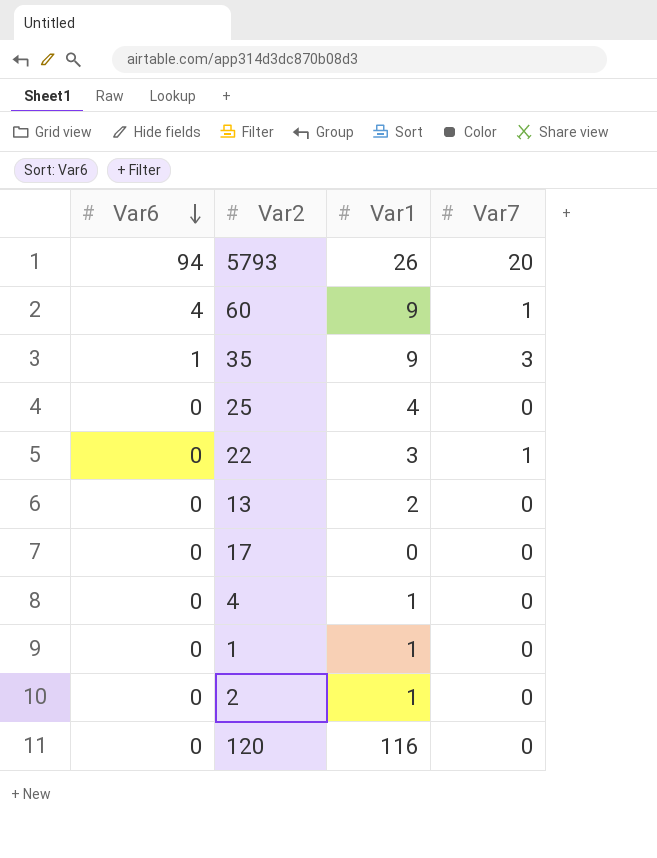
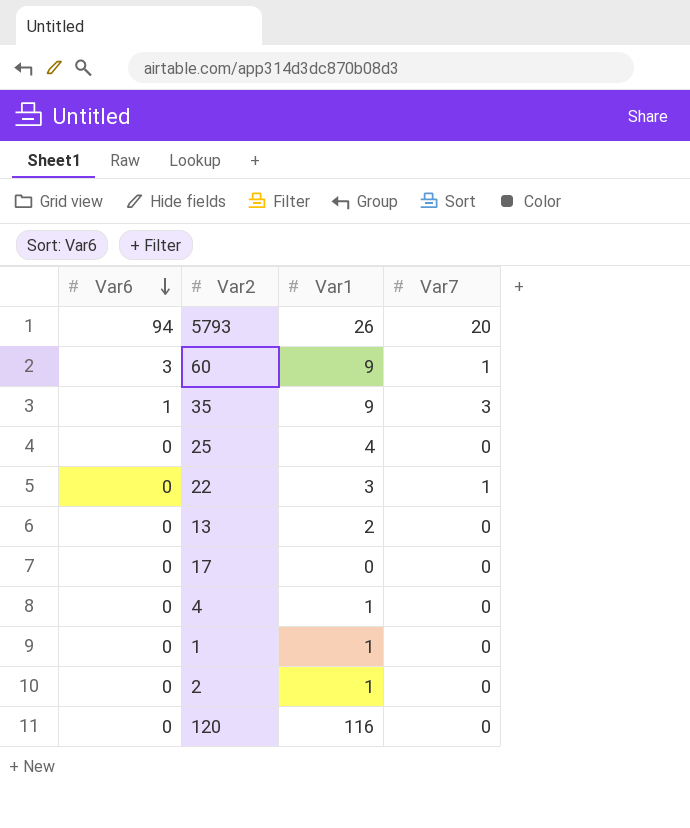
60 | Var6: 4 -> 3

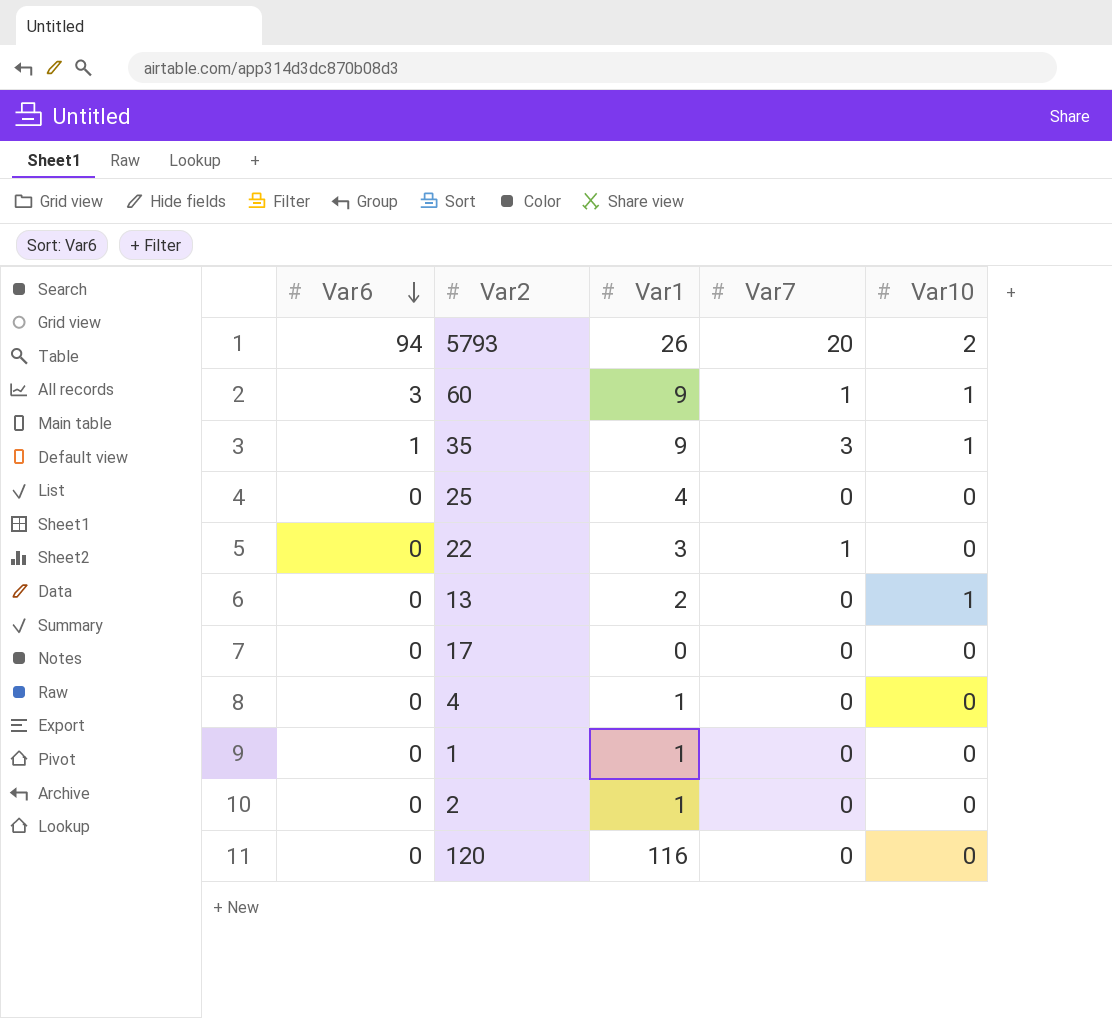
column Var10 | position: none -> 5

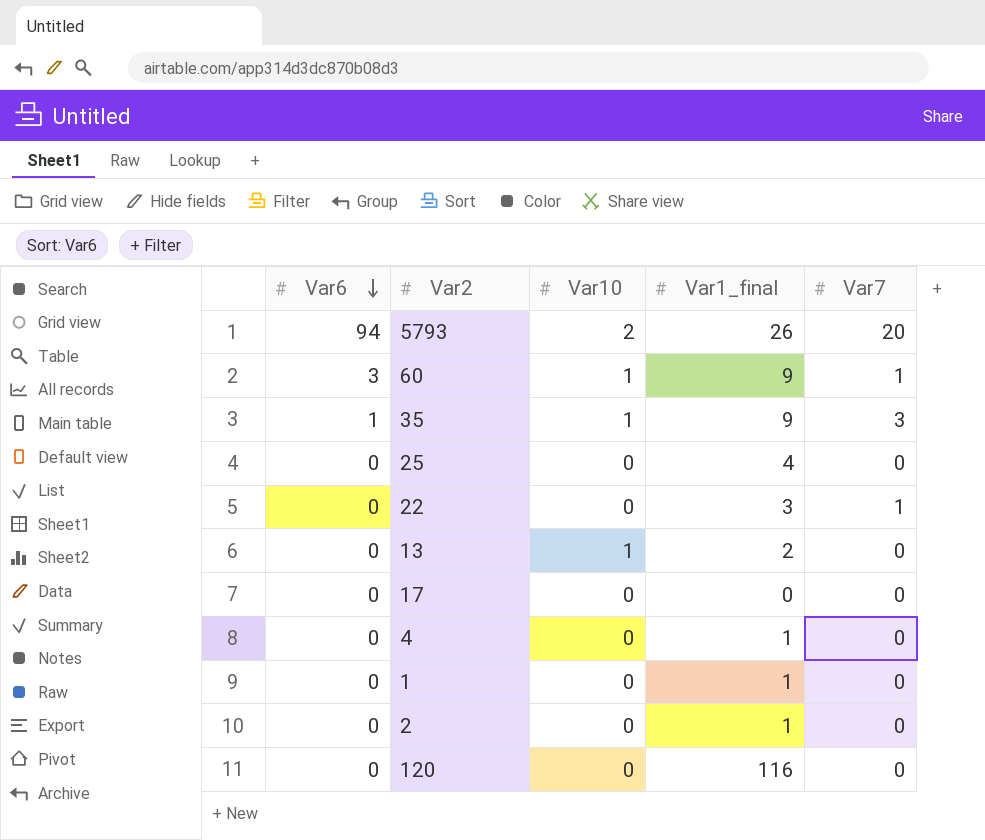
column Var10 | position: 5 -> 3
column name: Var1 -> Var1_final

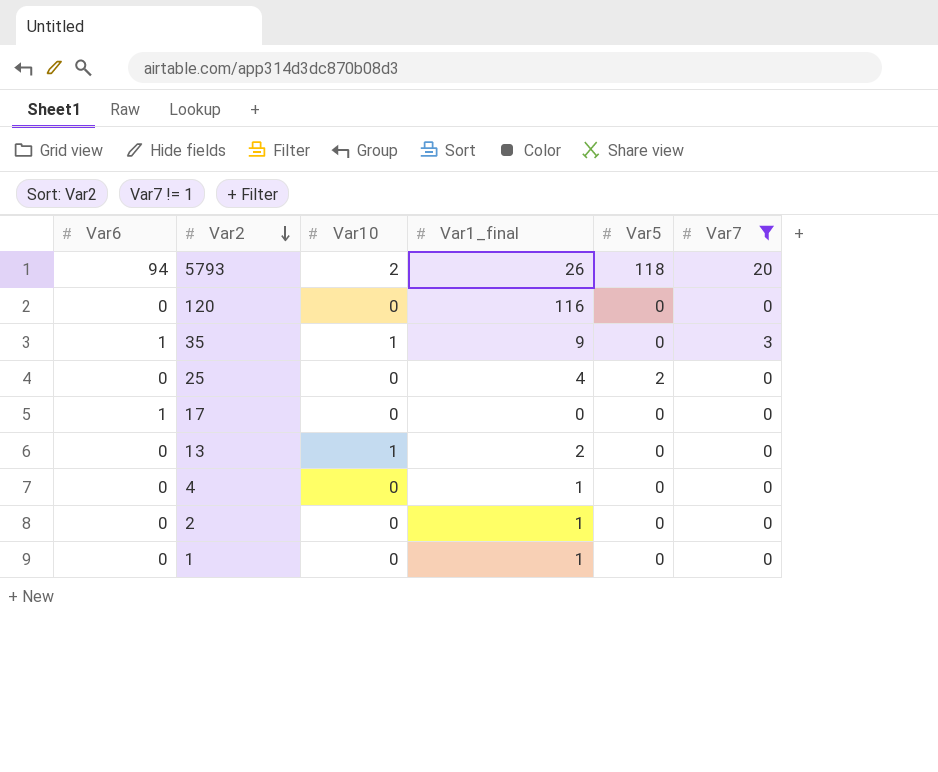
filter: none -> Var7 != 1
row order: Var6 descending -> Var2 descending
column Var5 | position: none -> 5
17 | Var6: 0 -> 1

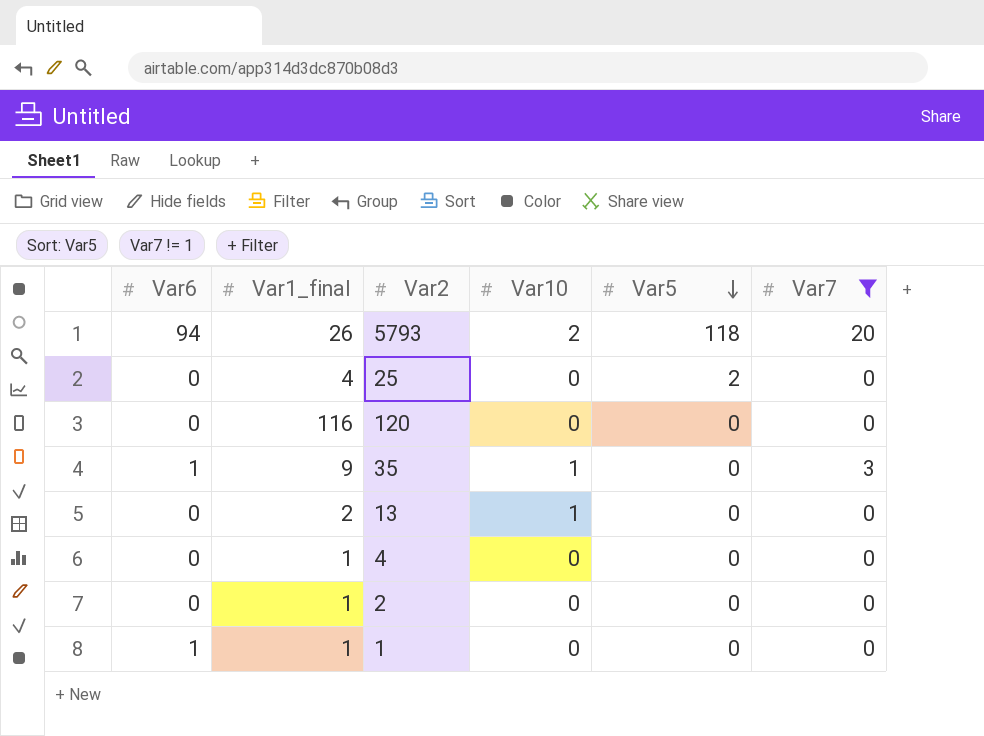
row order: Var2 descending -> Var5 descending
column Var1_final | position: 4 -> 2
row 17: 1 | 0 | 0 | 0 | 0 -> none
1 | Var6: 0 -> 1

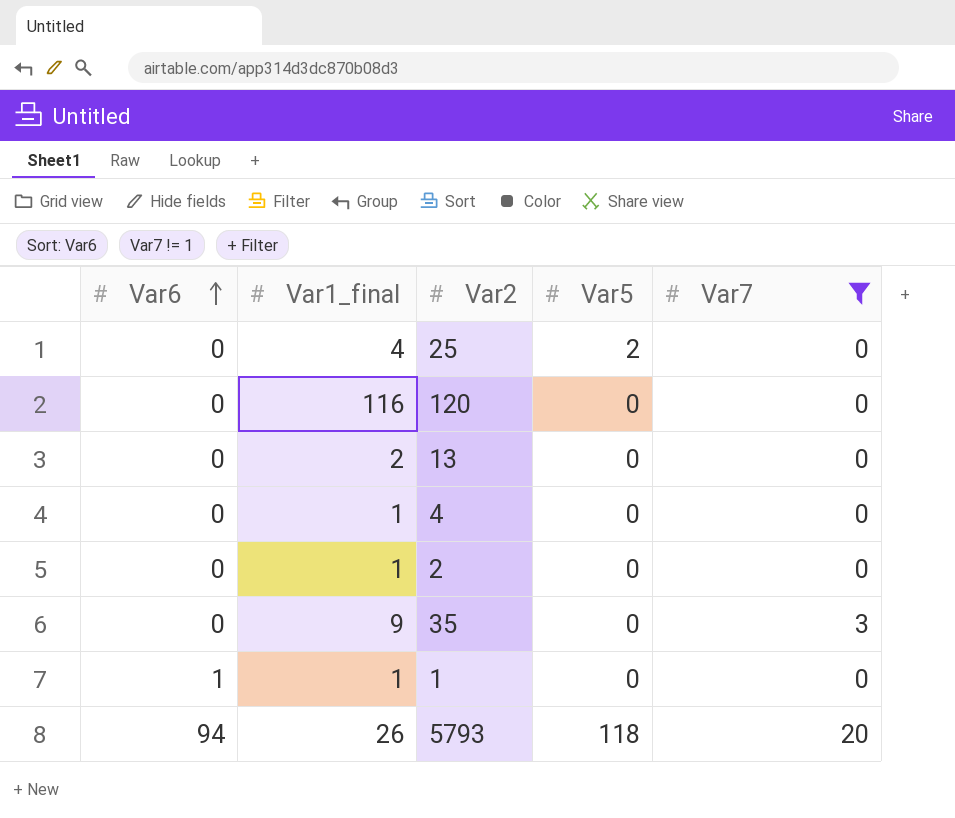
row order: Var5 descending -> Var6 ascending
column Var10 | position: 4 -> none
35 | Var6: 1 -> 0

